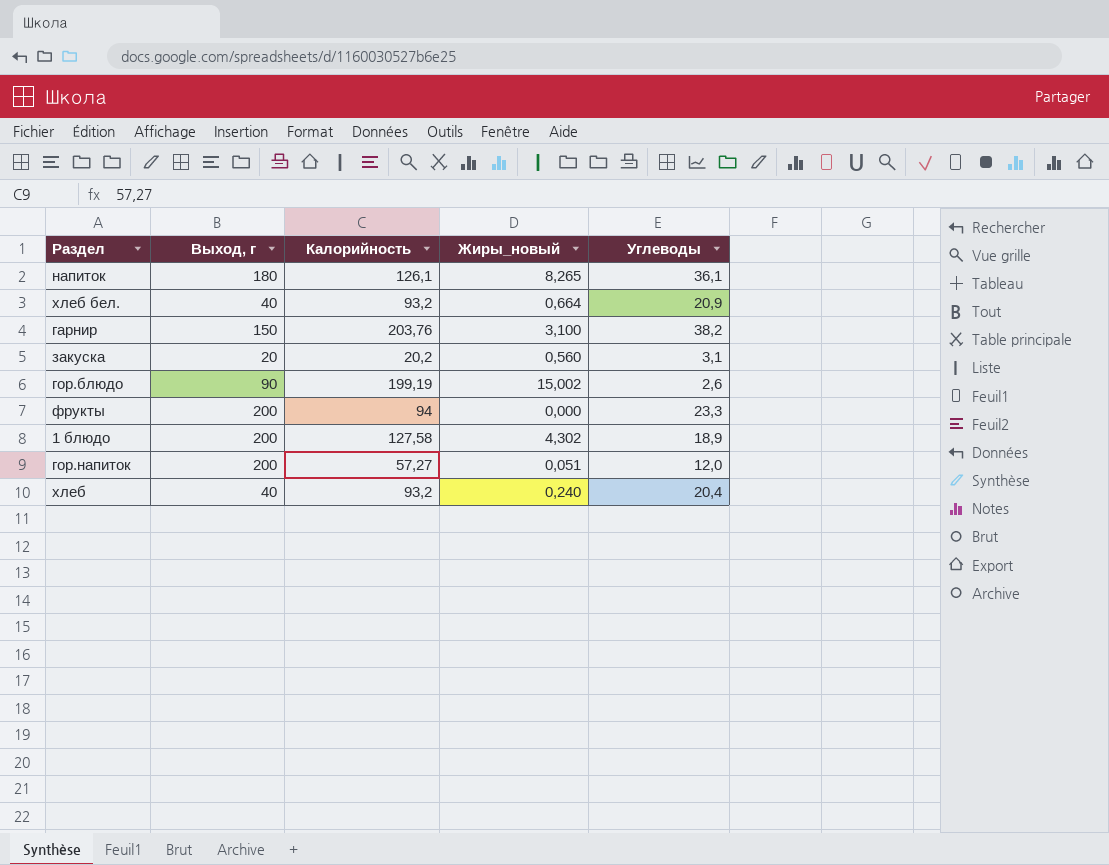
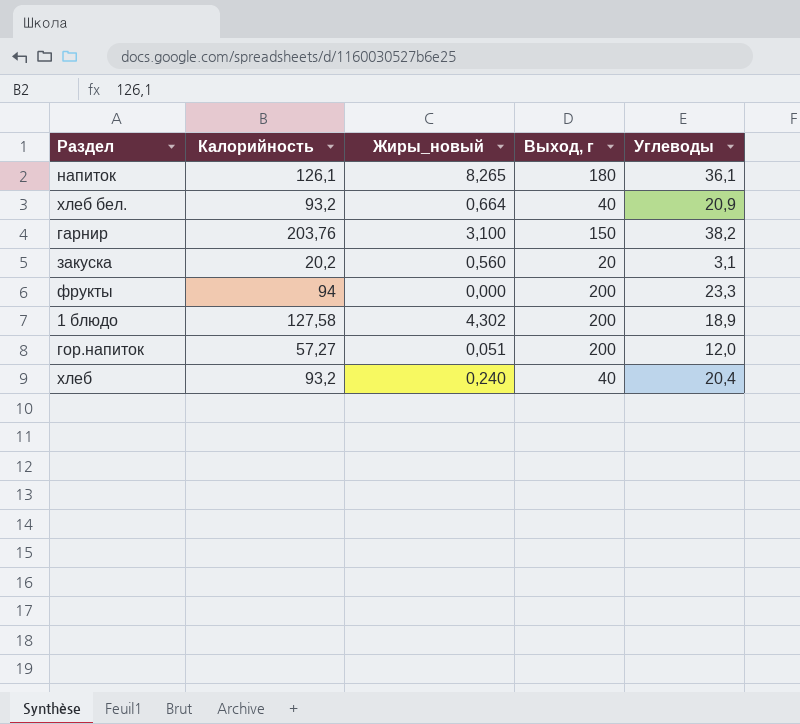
column Выход, г | position: 2 -> 4
row гор.блюдо: 90 | 199,19 | 15,002 | 2,6 -> none

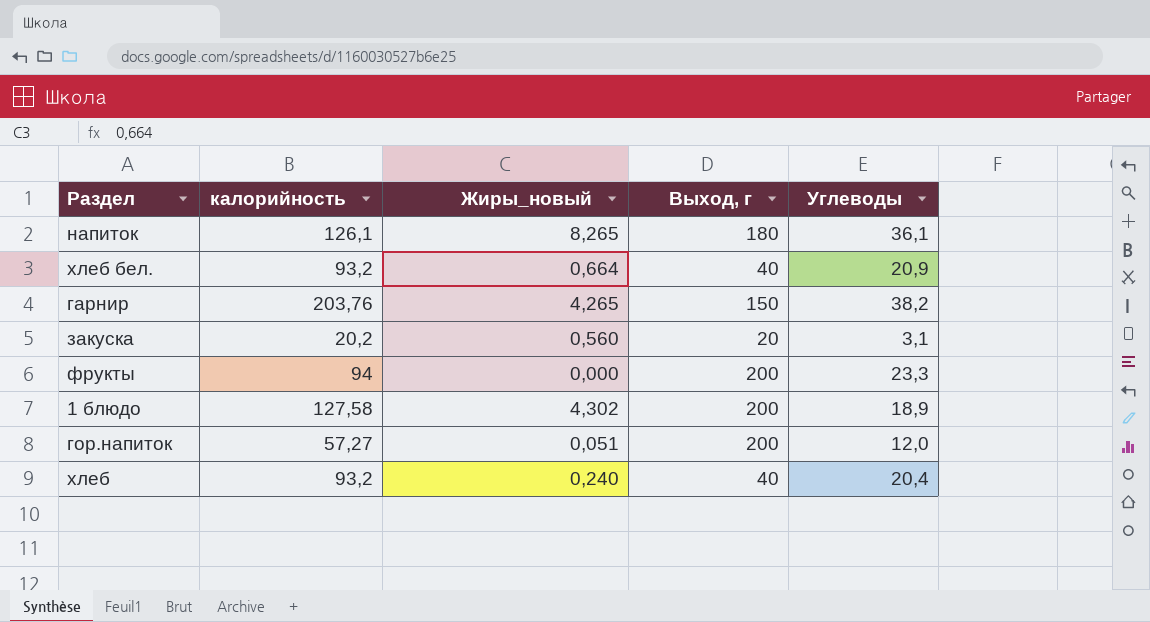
column name: Калорийность -> калорийность
гарнир | Жиры_новый: 3,100 -> 4,265

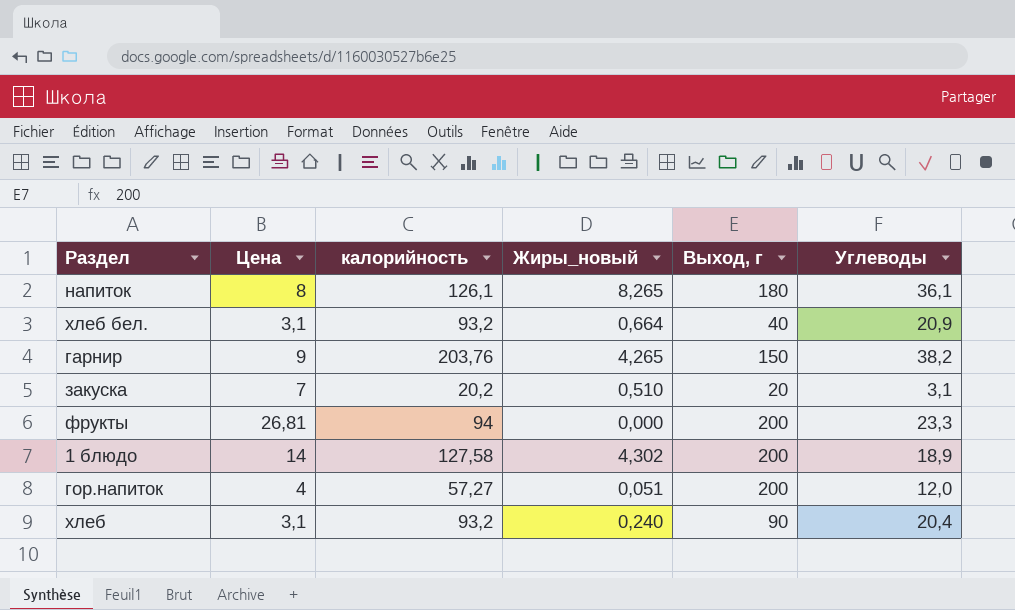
column Цена | position: none -> 2
закуска | Жиры_новый: 0,560 -> 0,510
хлеб | Выход, г: 40 -> 90

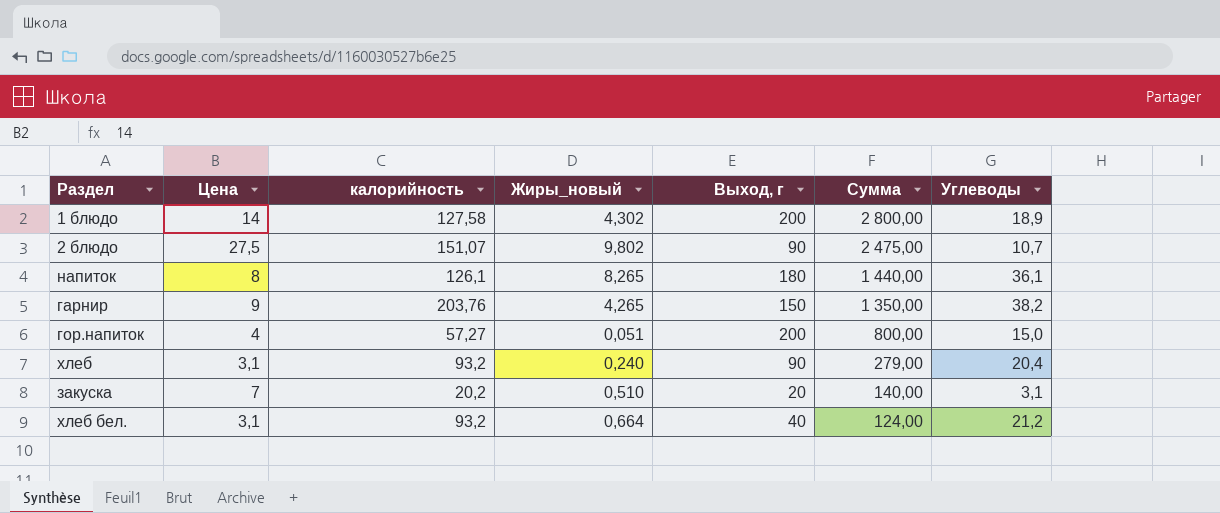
row order: none -> Сумма descending
column Сумма | formula: none -> [Цена] * [Выход, г]
row фрукты: 26,81 | 94 | 0,000 | 200 | 23,3 -> none
row 2 блюдо: none -> 27,5 | 151,07 | 9,802 | 90 | 2 475,00 | 10,7
гор.напиток | Углеводы: 12,0 -> 15,0
хлеб бел. | Углеводы: 20,9 -> 21,2

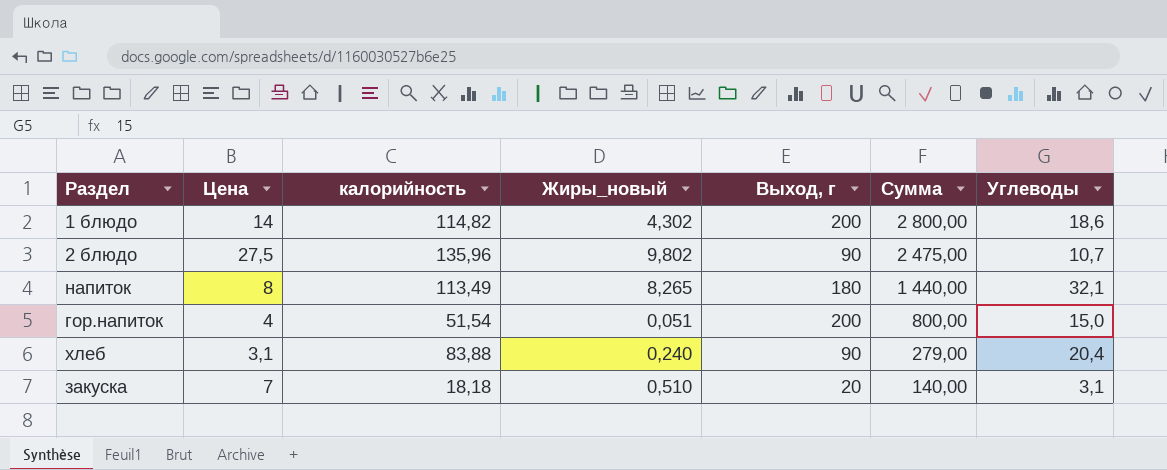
row гарнир: 9 | 203,76 | 4,265 | 150 | 1 350,00 | 38,2 -> none
row хлеб бел.: 3,1 | 93,2 | 0,664 | 40 | 124,00 | 21,2 -> none
1 блюдо | калорийность: 127,58 -> 114,82
1 блюдо | Углеводы: 18,9 -> 18,6
2 блюдо | калорийность: 151,07 -> 135,96
напиток | калорийность: 126,1 -> 113,49
напиток | Углеводы: 36,1 -> 32,1
гор.напиток | калорийность: 57,27 -> 51,54
хлеб | калорийность: 93,2 -> 83,88
закуска | калорийность: 20,2 -> 18,18

